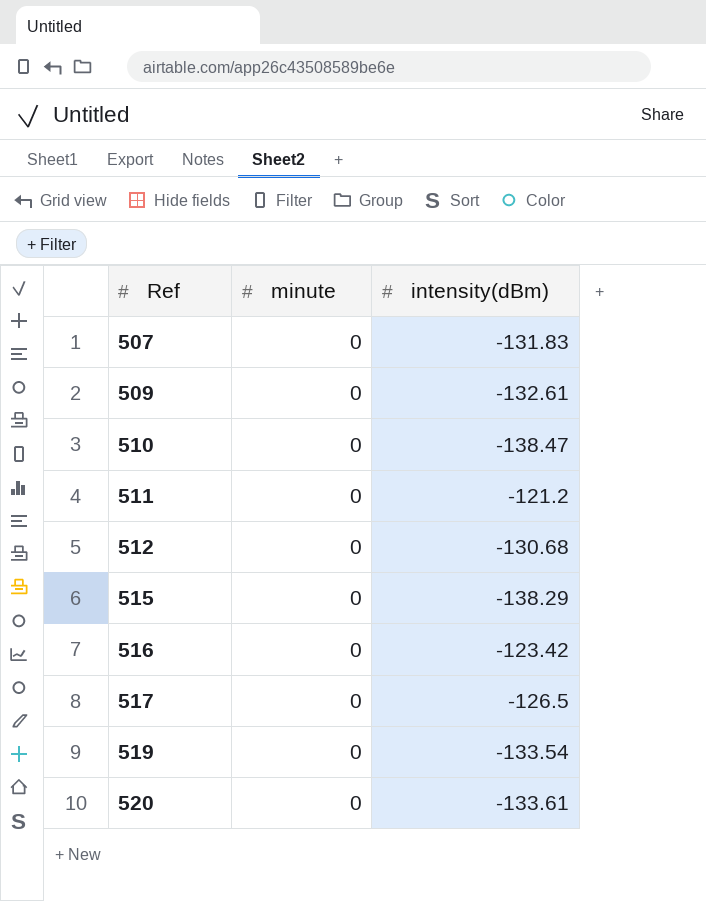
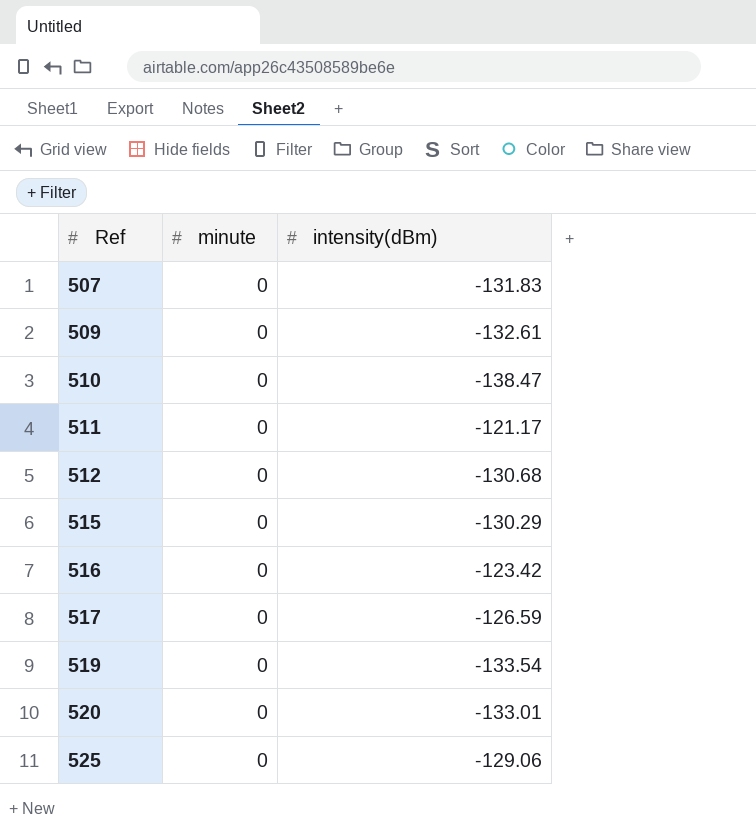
511 | intensity(dBm): -121.2 -> -121.17
515 | intensity(dBm): -138.29 -> -130.29
517 | intensity(dBm): -126.5 -> -126.59
520 | intensity(dBm): -133.61 -> -133.01
row 525: none -> 0 | -129.06

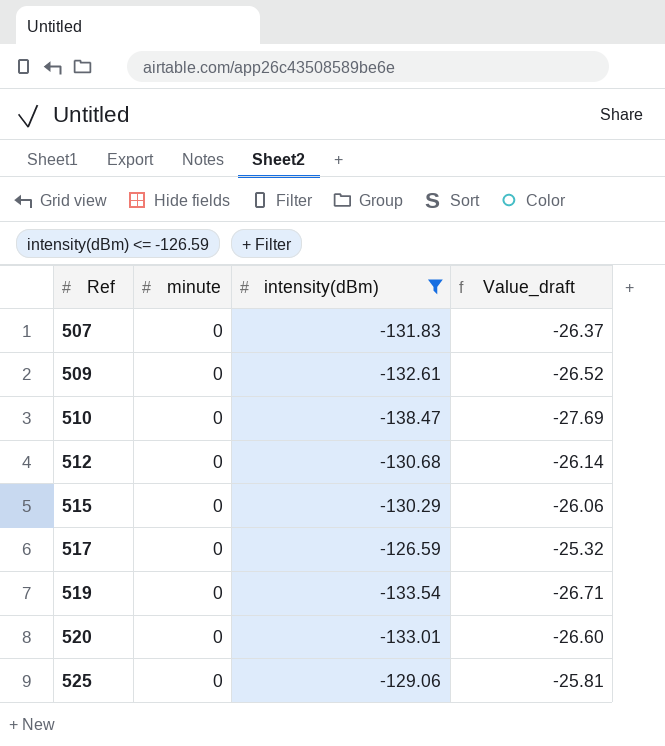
filter: none -> intensity(dBm) <= -126.59
column Value_draft | formula: none -> [intensity(dBm)] * 0.2

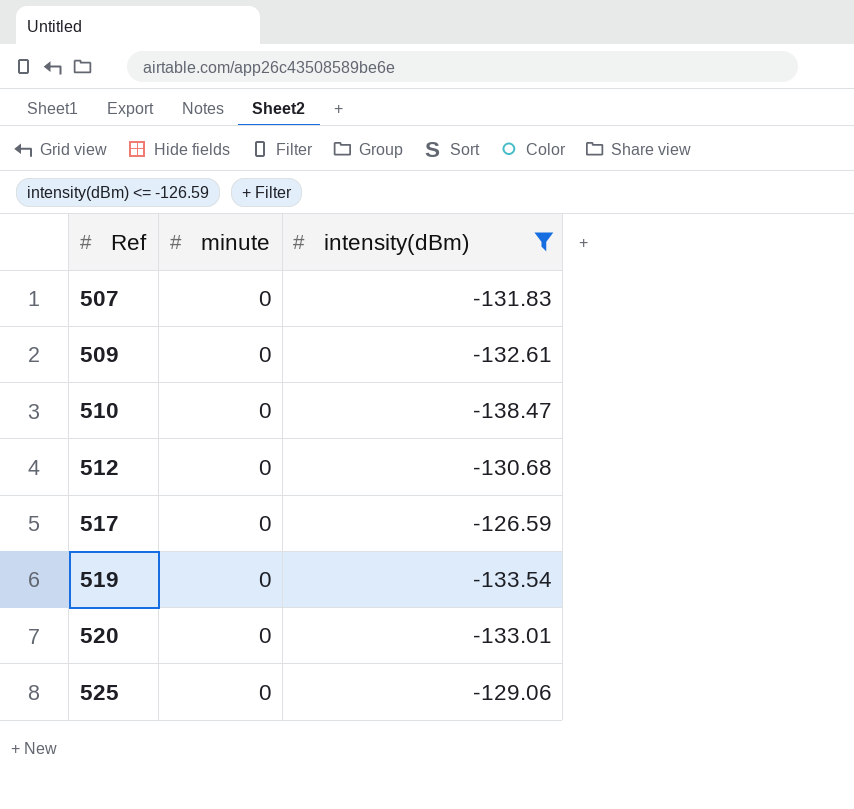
column Value_draft | formula: [intensity(dBm)] * 0.2 -> none
row 515: 0 | -130.29 | -26.06 -> none

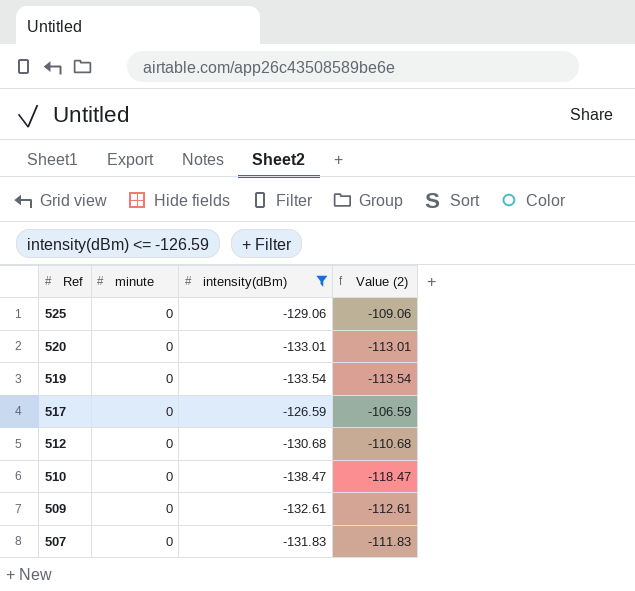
row order: Ref ascending -> Ref descending
column Value (2) | formula: none -> [intensity(dBm)] + 20

